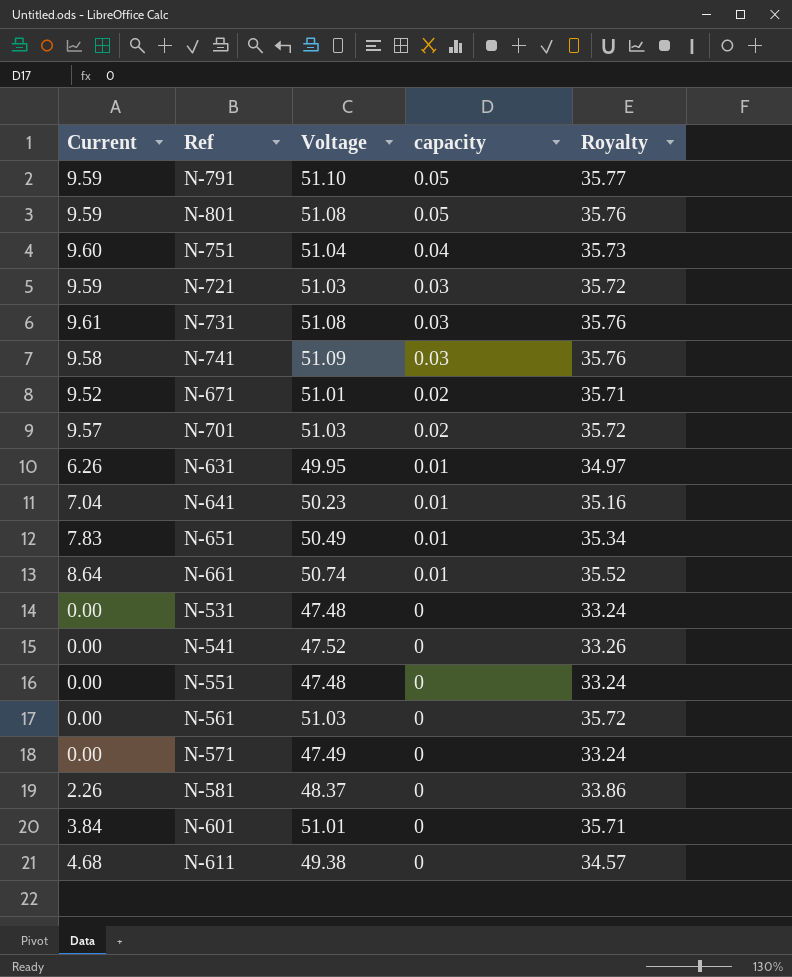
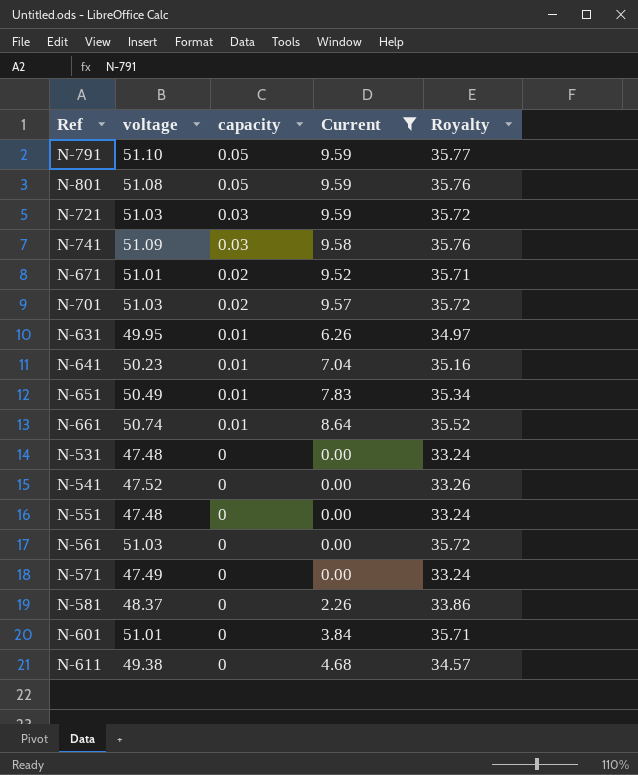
filter: none -> Current <= 9.59
column name: Voltage -> voltage
column Current | position: 1 -> 4

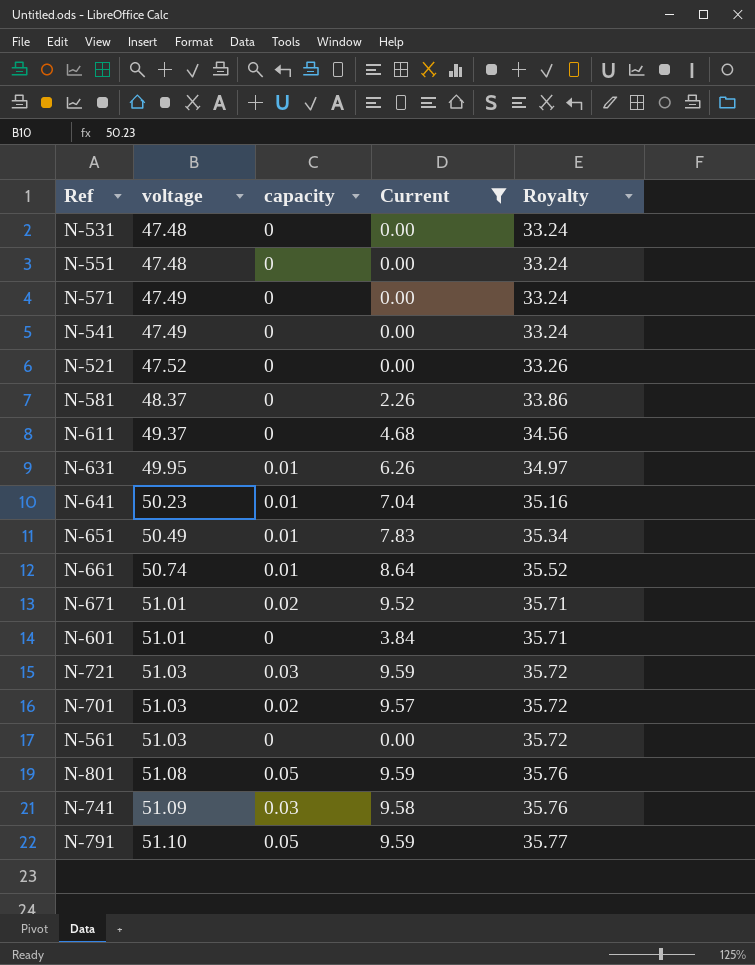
row order: capacity descending -> voltage ascending
N-541 | voltage: 47.52 -> 47.49
N-541 | Royalty: 33.26 -> 33.24
row N-521: none -> 47.52 | 0 | 0.00 | 33.26
N-611 | voltage: 49.38 -> 49.37
N-611 | Royalty: 34.57 -> 34.56

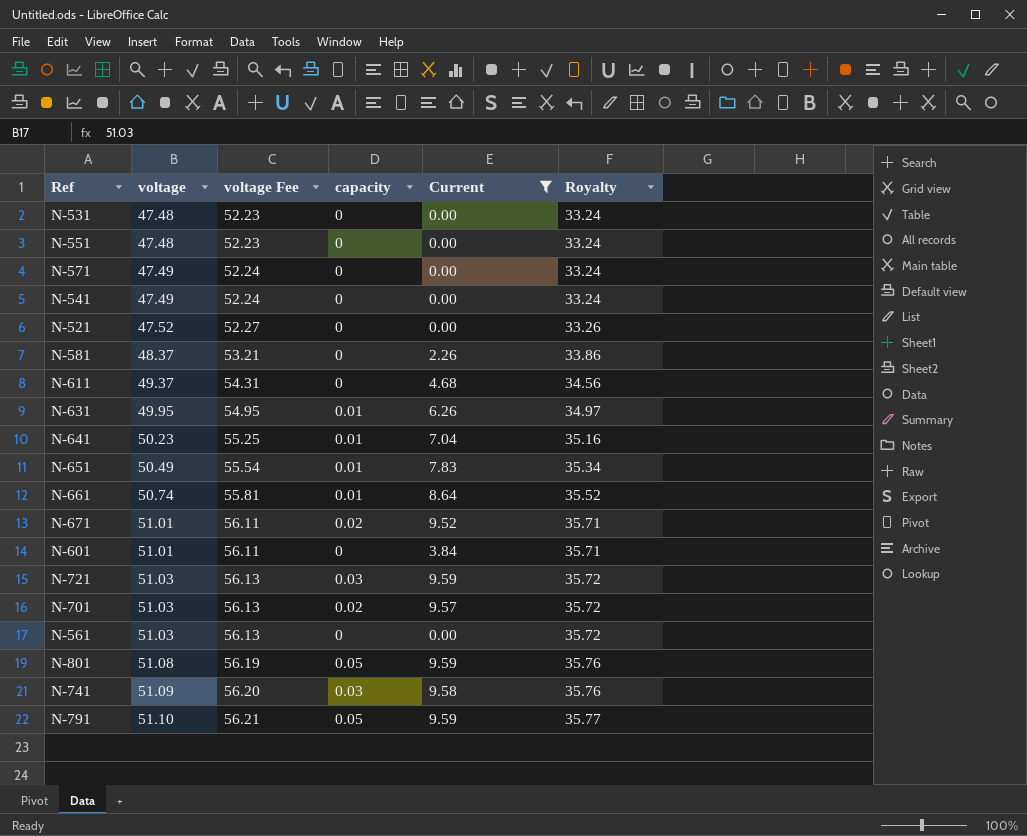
column voltage Fee | formula: none -> [voltage] * 1.1

